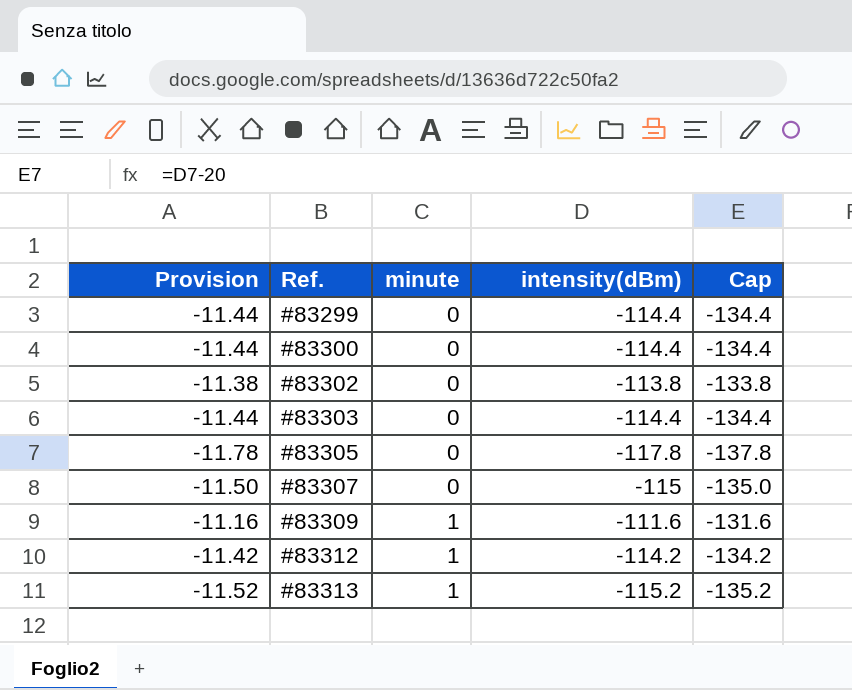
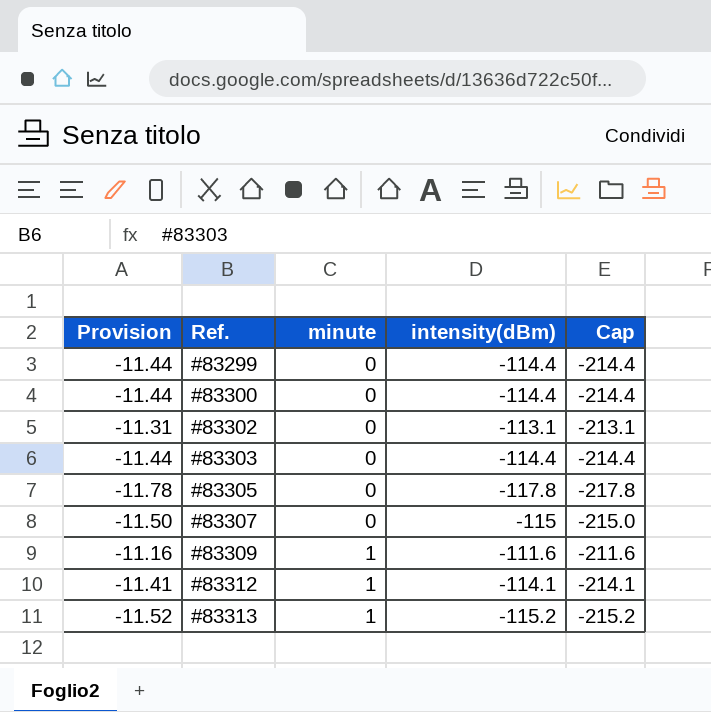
column Cap | formula: [intensity(dBm)] - 20 -> [intensity(dBm)] - 100
#83302 | Provision: -11.38 -> -11.31
#83302 | intensity(dBm): -113.8 -> -113.1
#83312 | Provision: -11.42 -> -11.41
#83312 | intensity(dBm): -114.2 -> -114.1

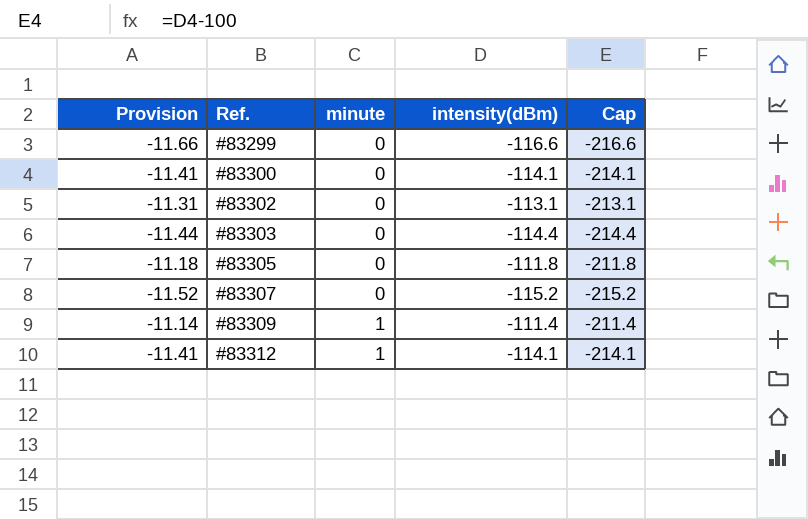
row #83313: -11.52 | 1 | -115.2 | -215.2 -> none
#83299 | Provision: -11.44 -> -11.66
#83299 | intensity(dBm): -114.4 -> -116.6
#83299 | Cap: -214.4 -> -216.6
#83300 | Provision: -11.44 -> -11.41
#83300 | intensity(dBm): -114.4 -> -114.1
#83300 | Cap: -214.4 -> -214.1
#83305 | Provision: -11.78 -> -11.18
#83305 | intensity(dBm): -117.8 -> -111.8
#83305 | Cap: -217.8 -> -211.8
#83307 | Provision: -11.50 -> -11.52
#83307 | intensity(dBm): -115 -> -115.2
#83307 | Cap: -215.0 -> -215.2
#83309 | Provision: -11.16 -> -11.14
#83309 | intensity(dBm): -111.6 -> -111.4
#83309 | Cap: -211.6 -> -211.4

